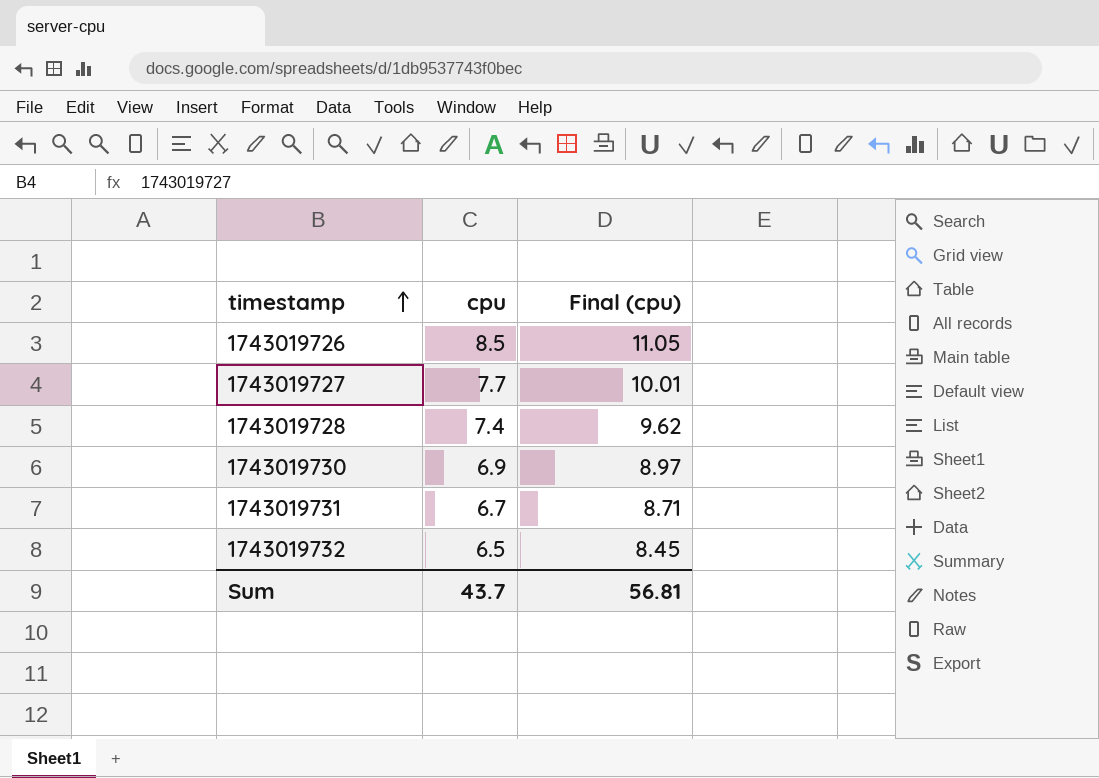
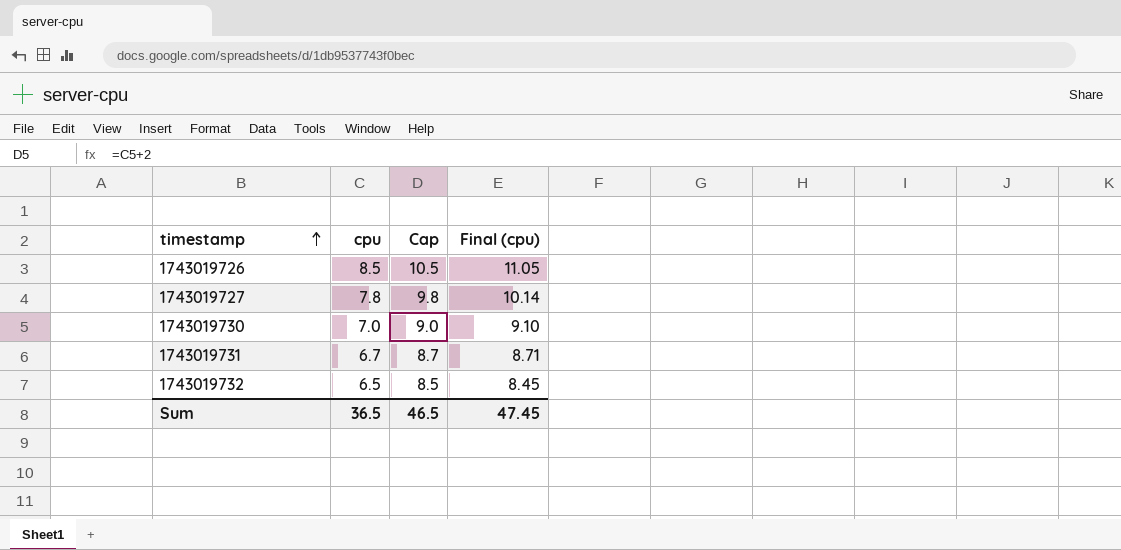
column Cap | formula: none -> [cpu] + 2
row 1743019728: 7.4 | 9.62 -> none
1743019727 | cpu: 7.7 -> 7.8
1743019727 | Final (cpu): 10.01 -> 10.14
1743019730 | cpu: 6.9 -> 7.0
1743019730 | Final (cpu): 8.97 -> 9.10
Sum | cpu: 43.7 -> 36.5
Sum | Final (cpu): 56.81 -> 47.45

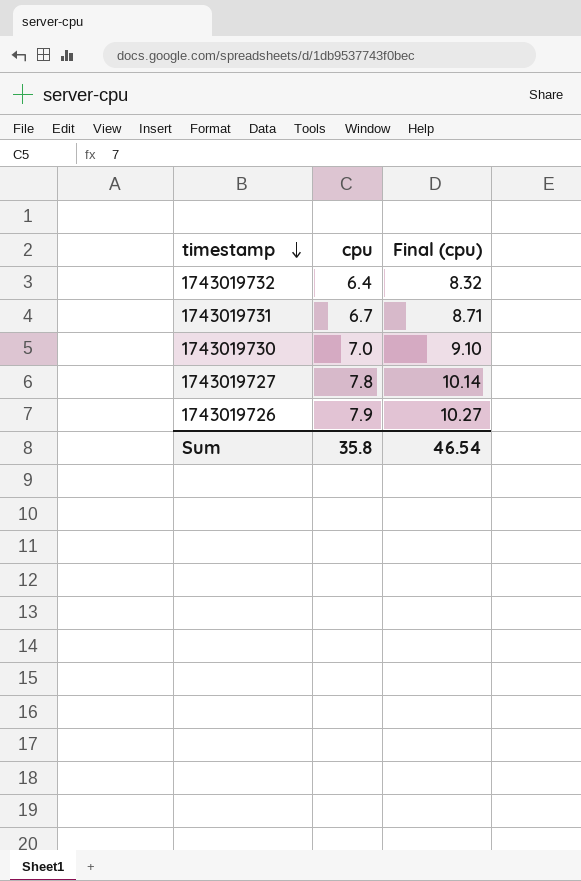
row order: timestamp ascending -> timestamp descending
column Cap | formula: [cpu] + 2 -> none
1743019732 | cpu: 6.5 -> 6.4
1743019732 | Final (cpu): 8.45 -> 8.32
1743019726 | cpu: 8.5 -> 7.9
1743019726 | Final (cpu): 11.05 -> 10.27
Sum | cpu: 36.5 -> 35.8
Sum | Final (cpu): 47.45 -> 46.54

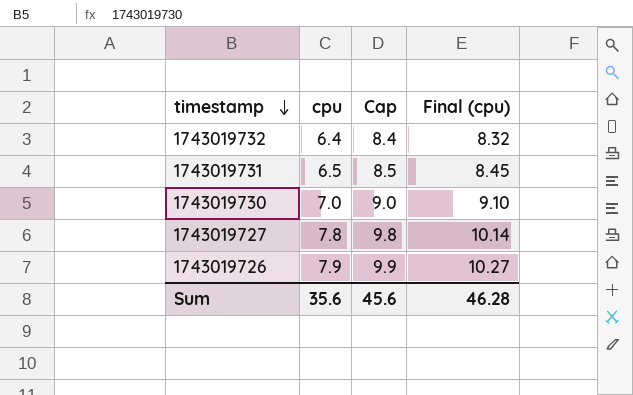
column Cap | formula: none -> [cpu] + 2
1743019731 | cpu: 6.7 -> 6.5
1743019731 | Final (cpu): 8.71 -> 8.45
Sum | cpu: 35.8 -> 35.6
Sum | Final (cpu): 46.54 -> 46.28

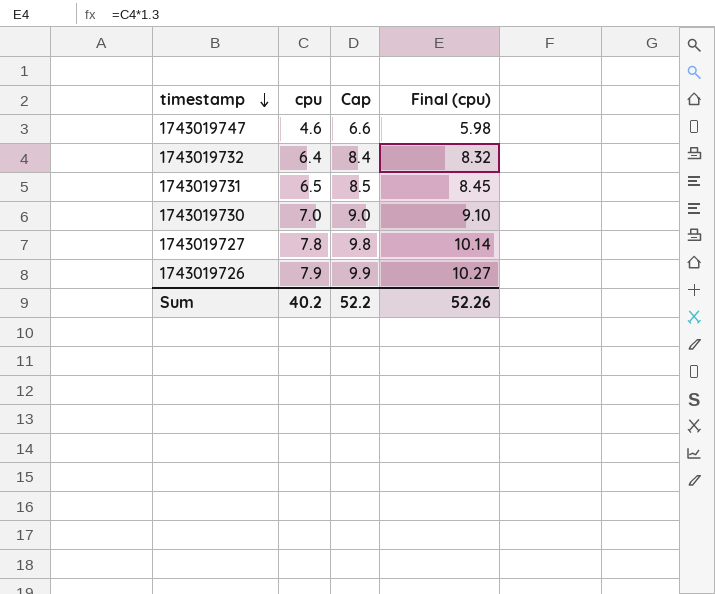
row 1743019747: none -> 4.6 | 6.6 | 5.98
Sum | cpu: 35.6 -> 40.2
Sum | Cap: 45.6 -> 52.2
Sum | Final (cpu): 46.28 -> 52.26

